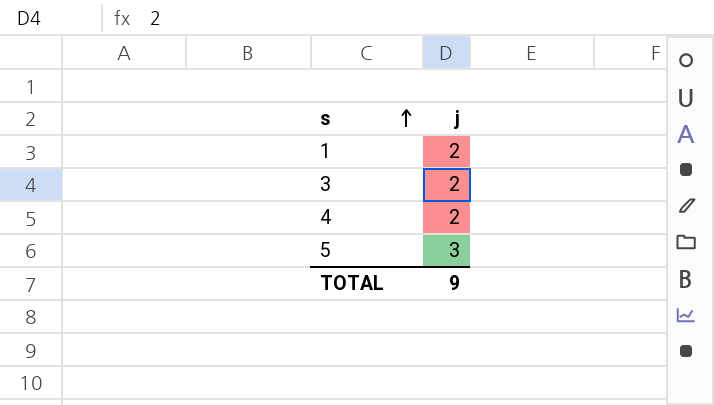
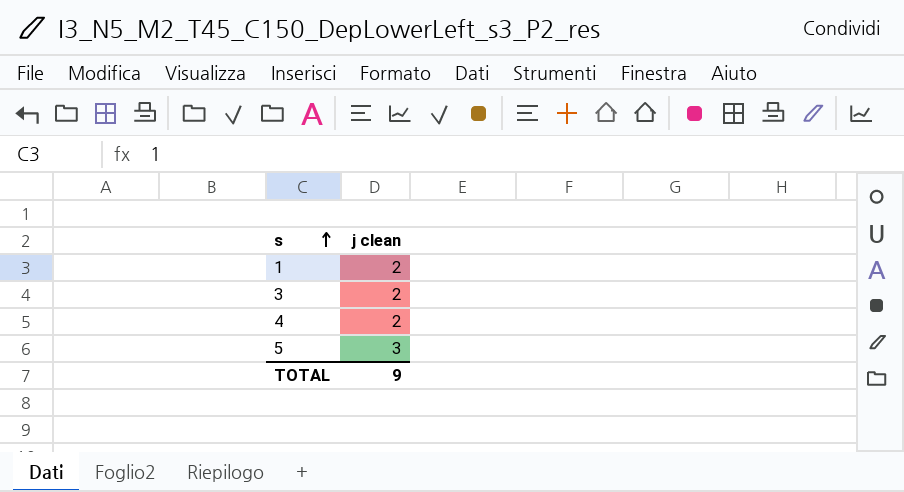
column name: j -> j clean

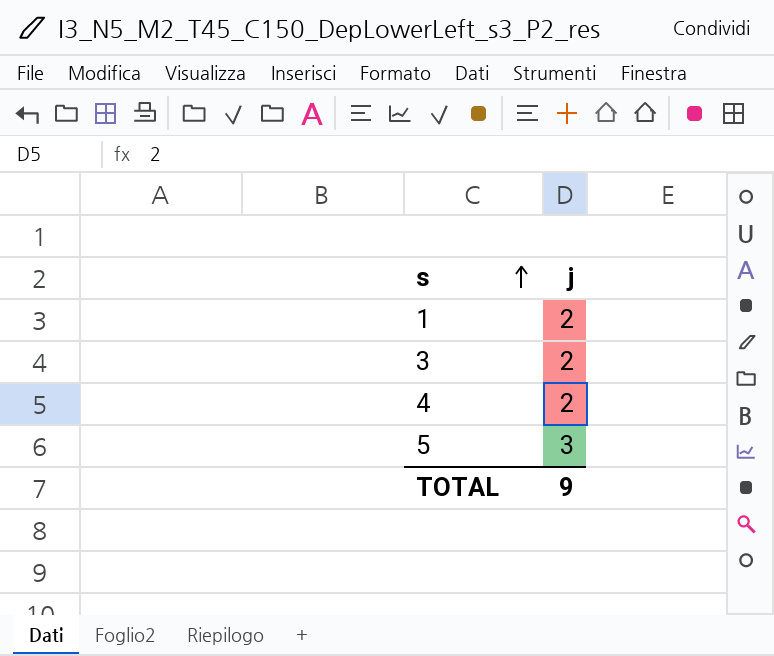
column name: j clean -> j

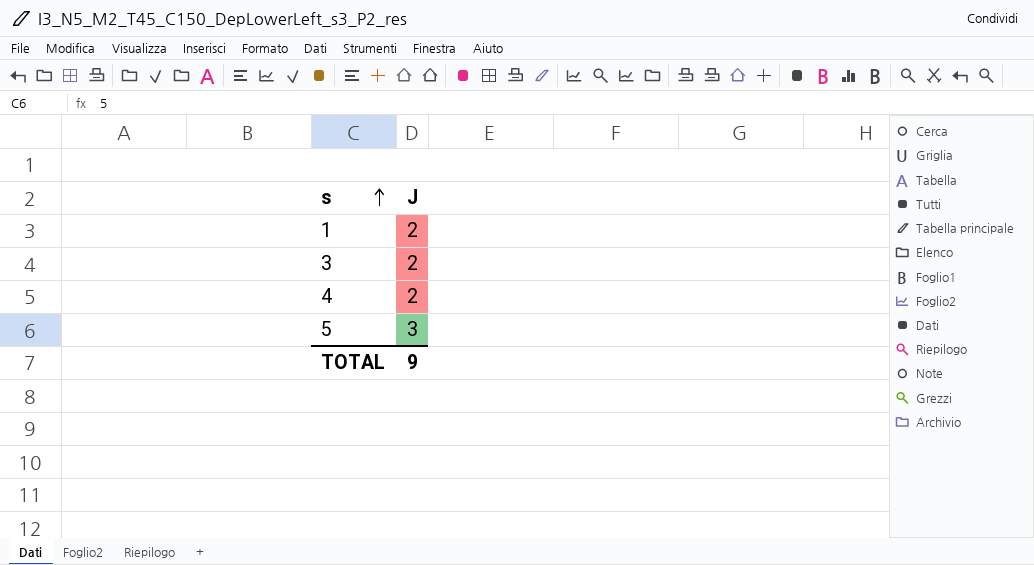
column name: j -> J

